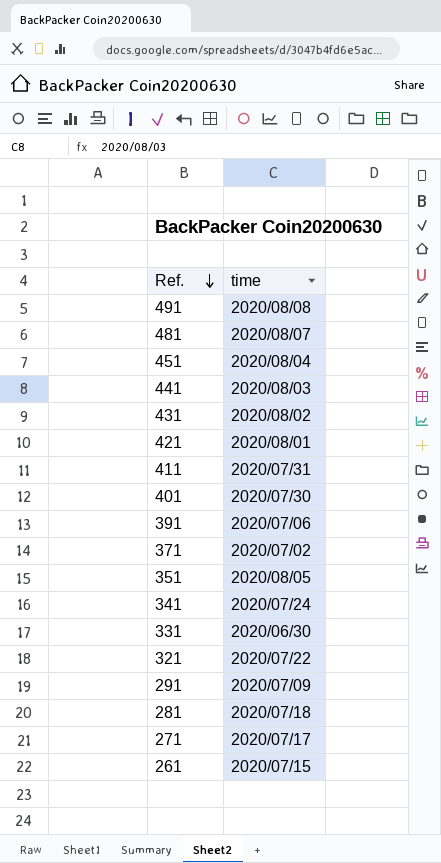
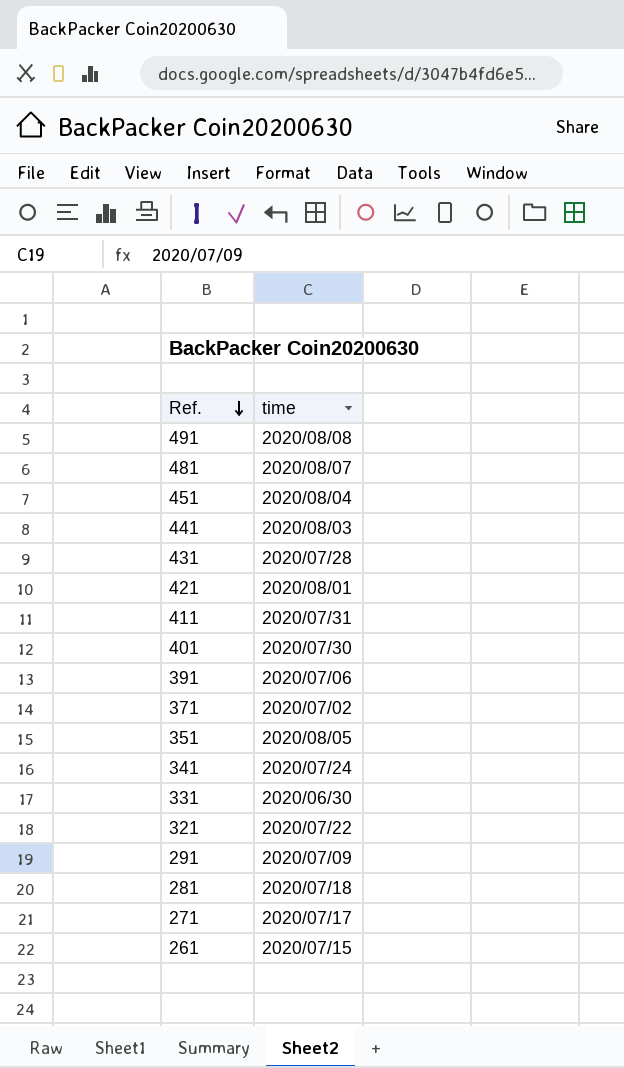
431 | time: 2020/08/02 -> 2020/07/28

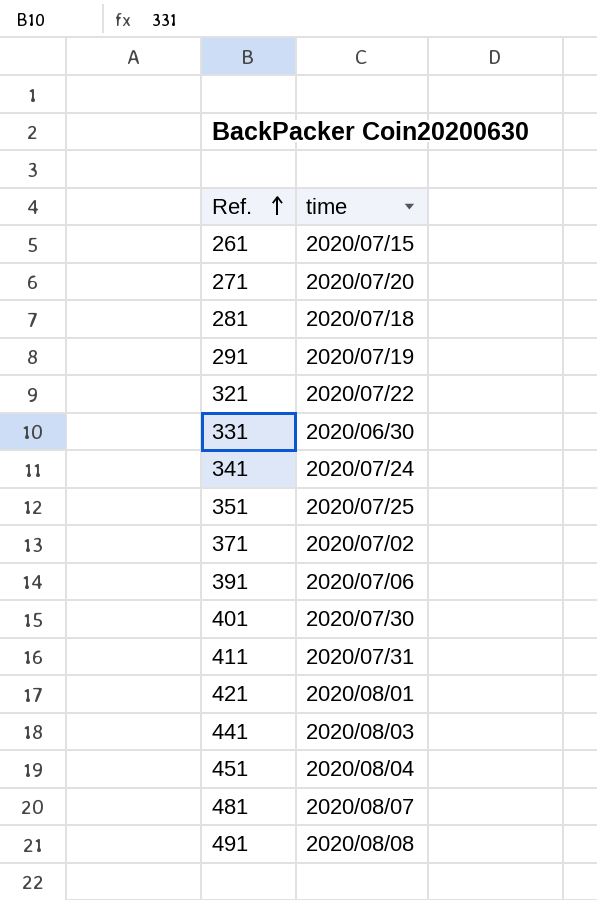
row order: Ref. descending -> Ref. ascending
row 431: 2020/07/28 -> none
271 | time: 2020/07/17 -> 2020/07/20
291 | time: 2020/07/09 -> 2020/07/19
351 | time: 2020/08/05 -> 2020/07/25

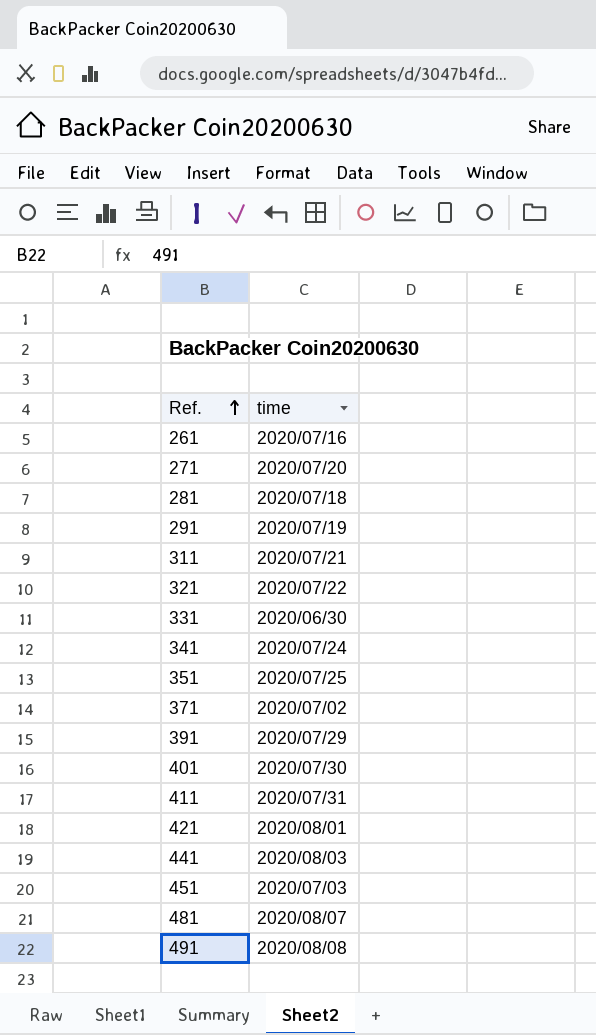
261 | time: 2020/07/15 -> 2020/07/16
row 311: none -> 2020/07/21
391 | time: 2020/07/06 -> 2020/07/29
451 | time: 2020/08/04 -> 2020/07/03

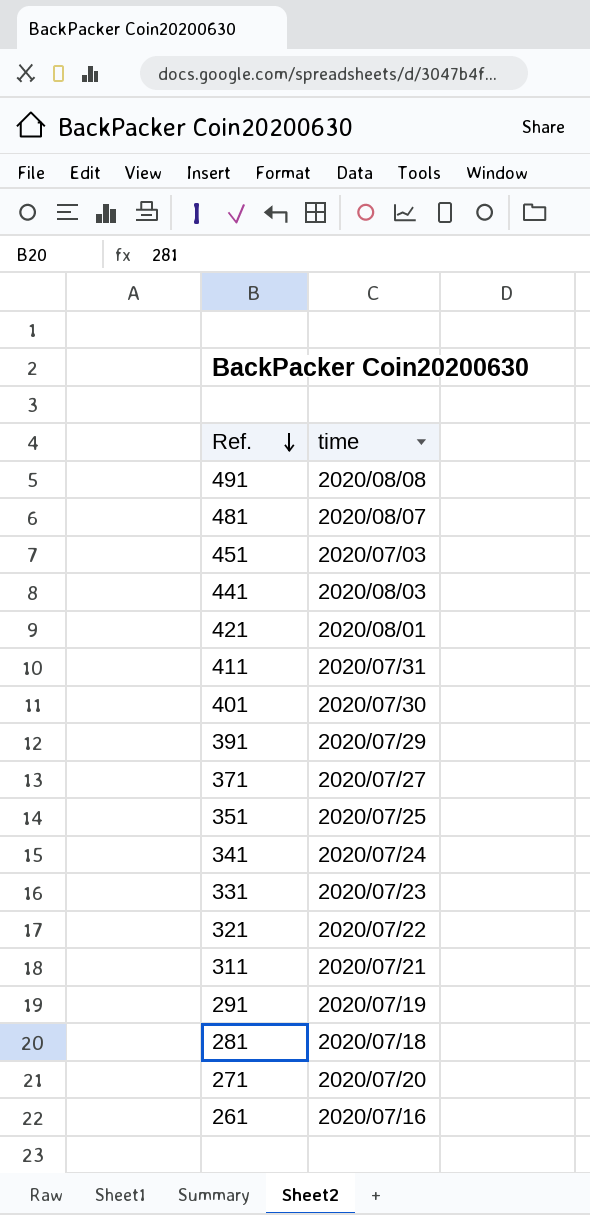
row order: Ref. ascending -> Ref. descending
371 | time: 2020/07/02 -> 2020/07/27
331 | time: 2020/06/30 -> 2020/07/23

